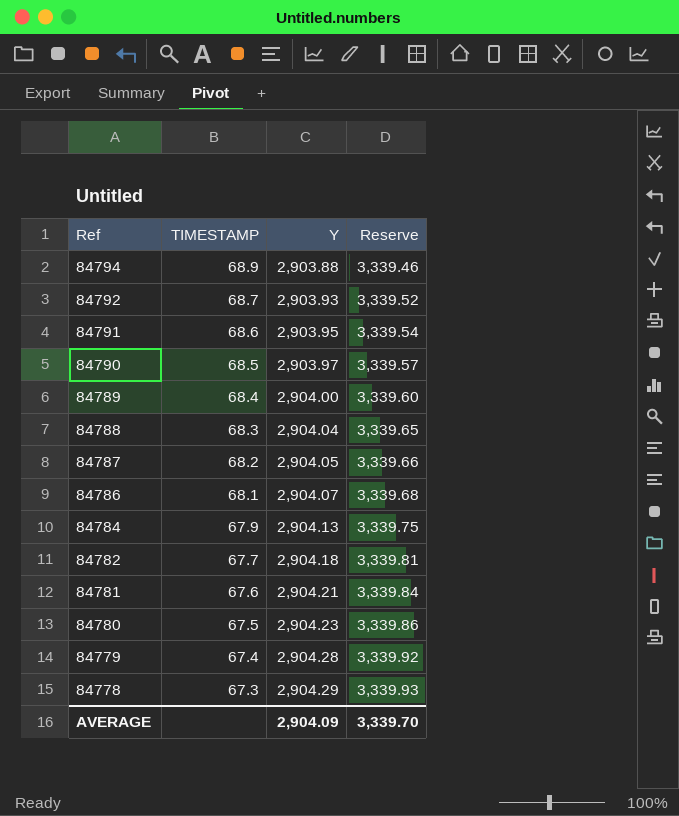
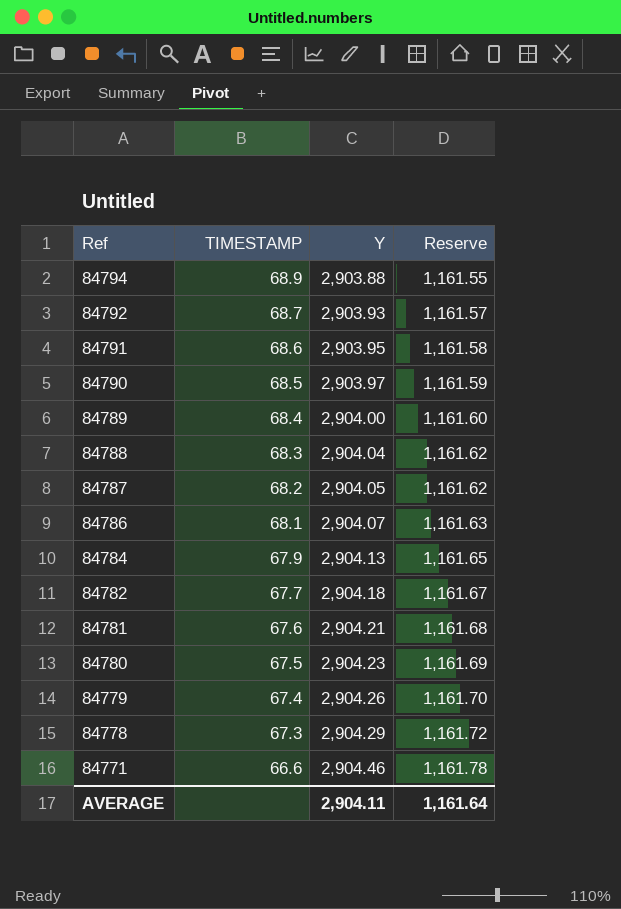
column Reserve | formula: [Y] * 1.15 -> [Y] * 0.4
84779 | Y: 2,904.28 -> 2,904.26
row 84771: none -> 66.6 | 2,904.46 | 1,161.78
AVERAGE | Y: 2,904.09 -> 2,904.11
AVERAGE | Reserve: 3,339.70 -> 1,161.64

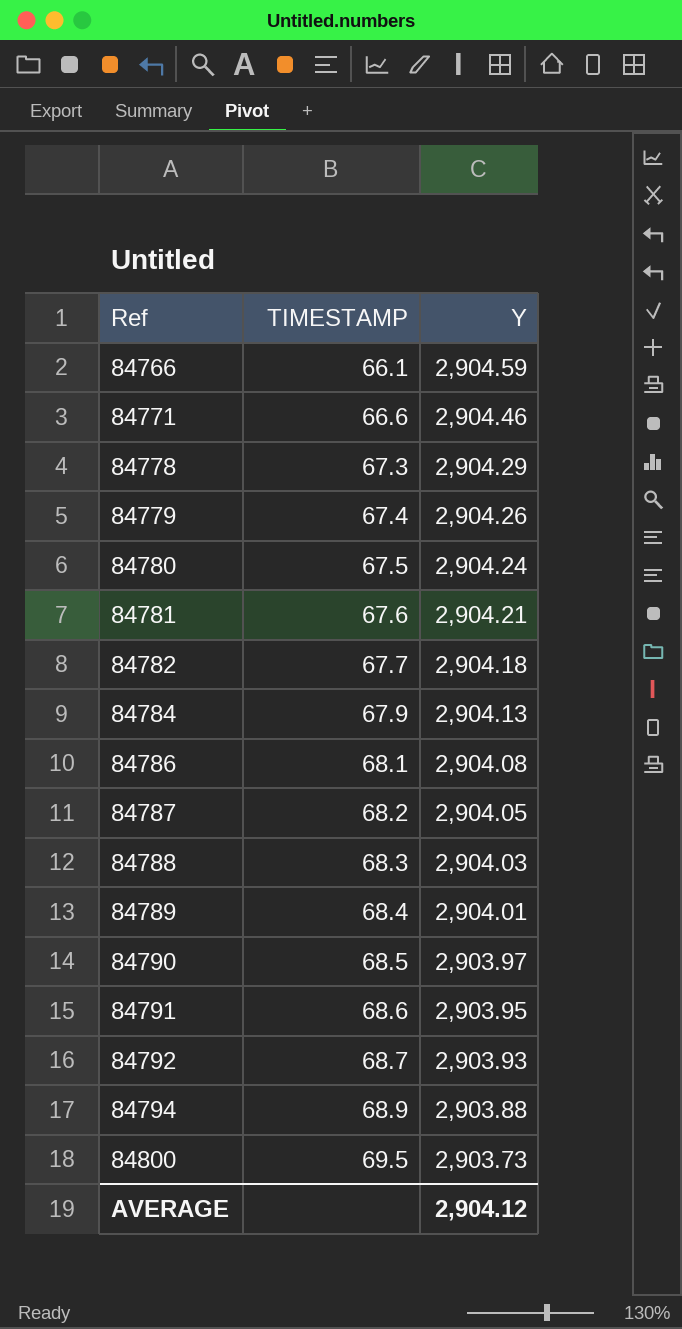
row order: Ref descending -> Ref ascending
column Reserve | formula: [Y] * 0.4 -> none
row 84766: none -> 66.1 | 2,904.59
84780 | Y: 2,904.23 -> 2,904.24
84786 | Y: 2,904.07 -> 2,904.08
84788 | Y: 2,904.04 -> 2,904.03
84789 | Y: 2,904.00 -> 2,904.01
row 84800: none -> 69.5 | 2,903.73
AVERAGE | Y: 2,904.11 -> 2,904.12

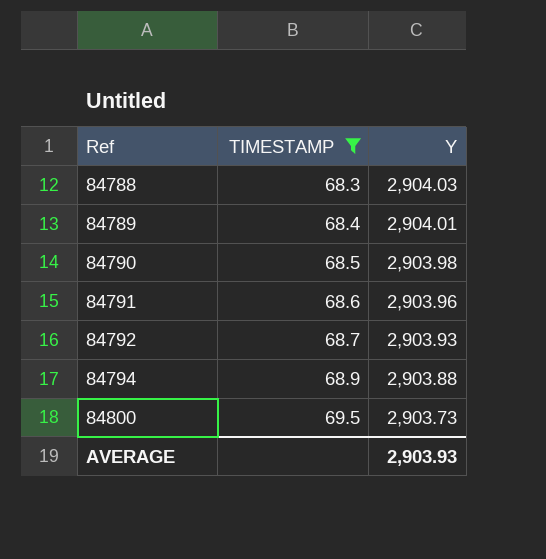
filter: none -> TIMESTAMP >= 68.3
84790 | Y: 2,903.97 -> 2,903.98
84791 | Y: 2,903.95 -> 2,903.96
AVERAGE | Y: 2,904.12 -> 2,903.93

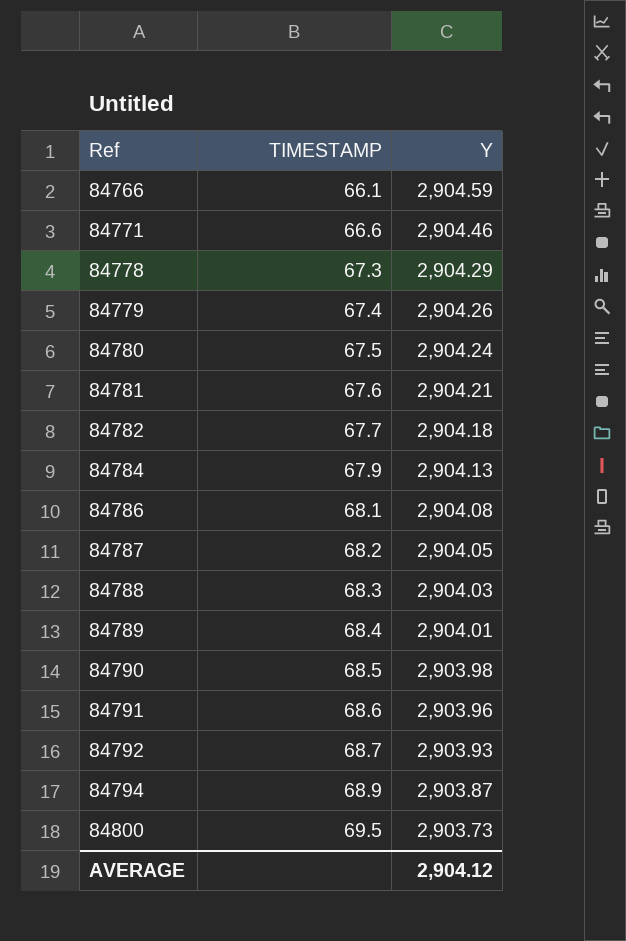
filter: TIMESTAMP >= 68.3 -> none
84794 | Y: 2,903.88 -> 2,903.87
AVERAGE | Y: 2,903.93 -> 2,904.12

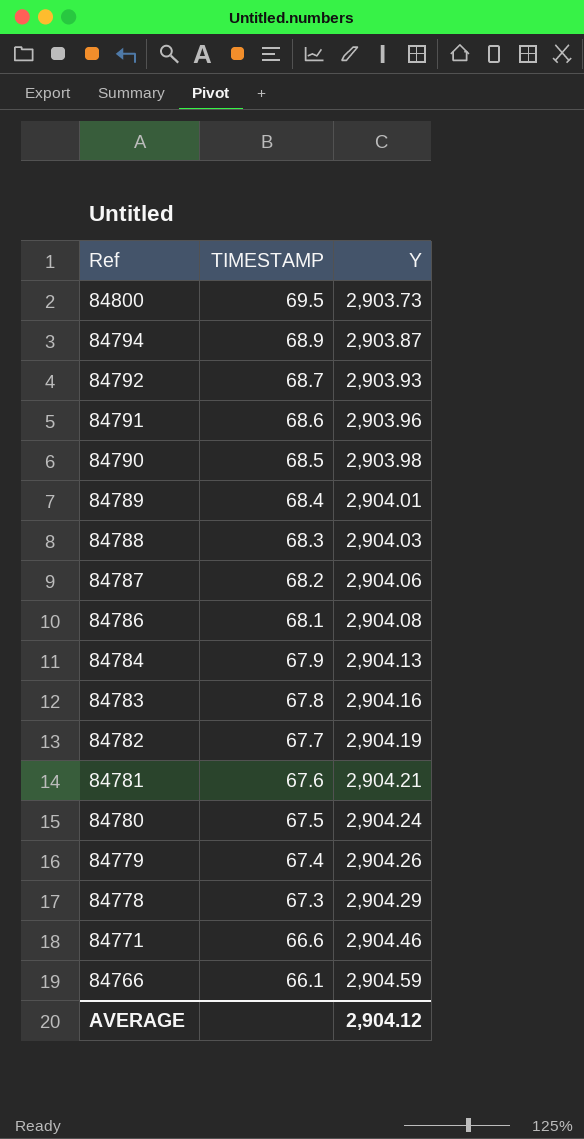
row order: Ref ascending -> Ref descending
84787 | Y: 2,904.05 -> 2,904.06
row 84783: none -> 67.8 | 2,904.16
84782 | Y: 2,904.18 -> 2,904.19

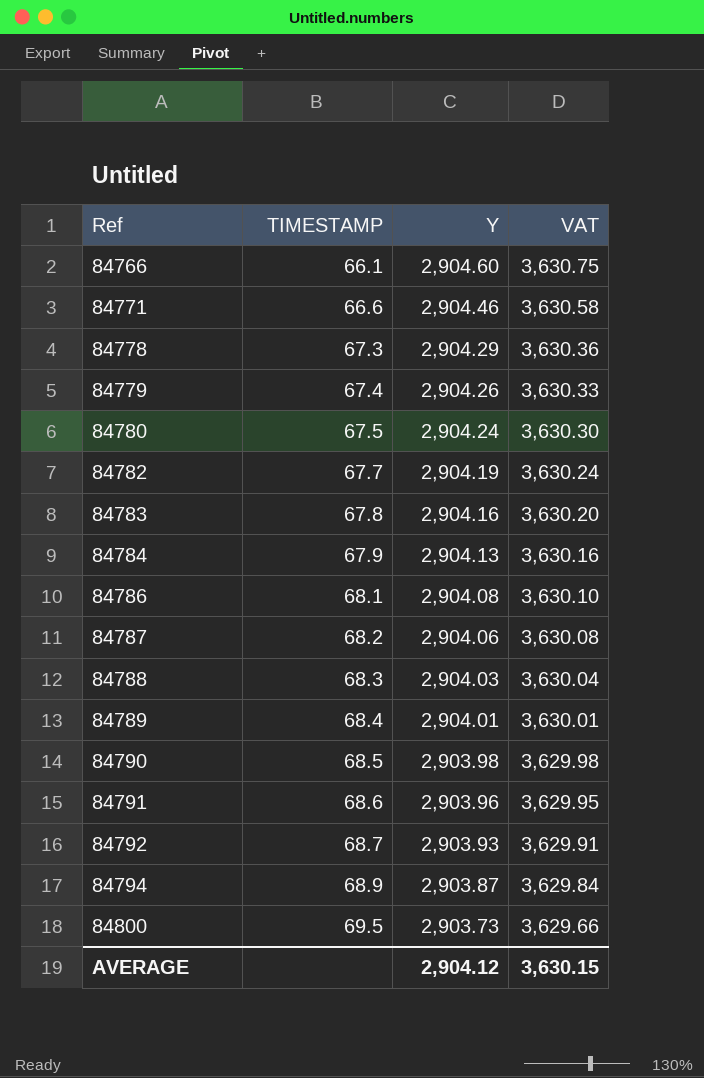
row order: Ref descending -> Ref ascending
column VAT | formula: none -> [Y] * 1.25
row 84781: 67.6 | 2,904.21 -> none
84766 | Y: 2,904.59 -> 2,904.60

